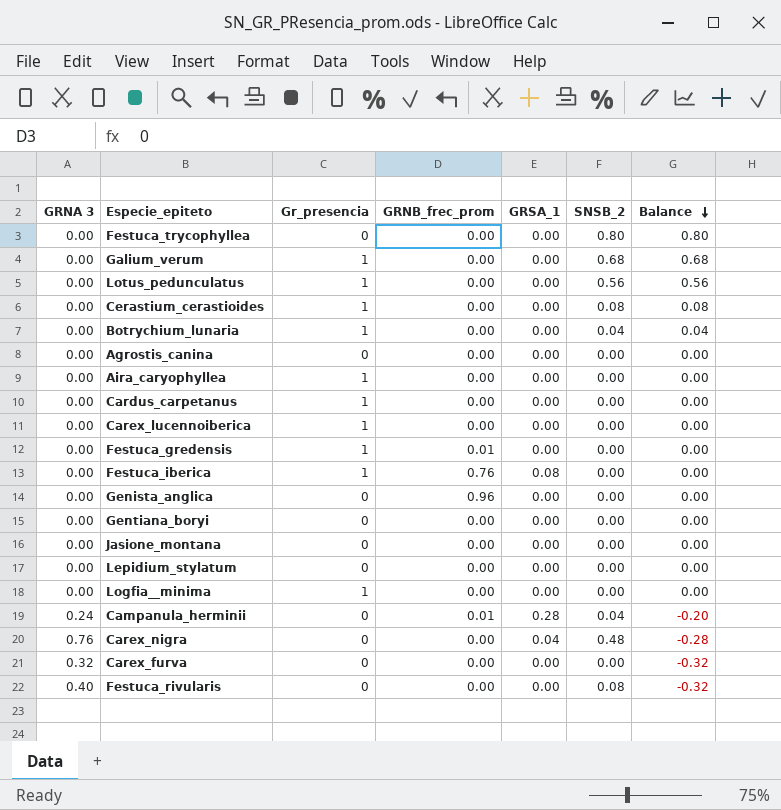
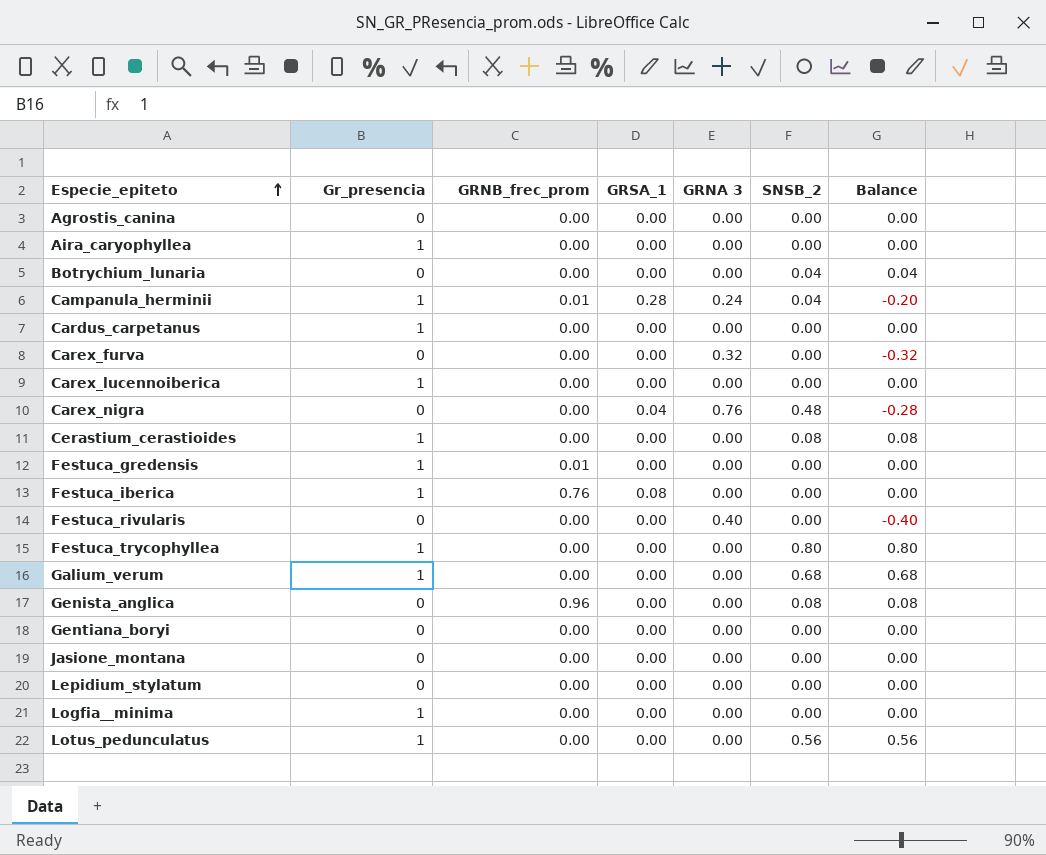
row order: Balance descending -> Especie_epiteto ascending
column GRNA 3 | position: 1 -> 5
Botrychium_lunaria | Gr_presencia: 1 -> 0
Campanula_herminii | Gr_presencia: 0 -> 1
Festuca_rivularis | SNSB_2: 0.08 -> 0.00
Festuca_rivularis | Balance: -0.32 -> -0.40
Festuca_trycophyllea | Gr_presencia: 0 -> 1
Genista_anglica | SNSB_2: 0.00 -> 0.08
Genista_anglica | Balance: 0.00 -> 0.08

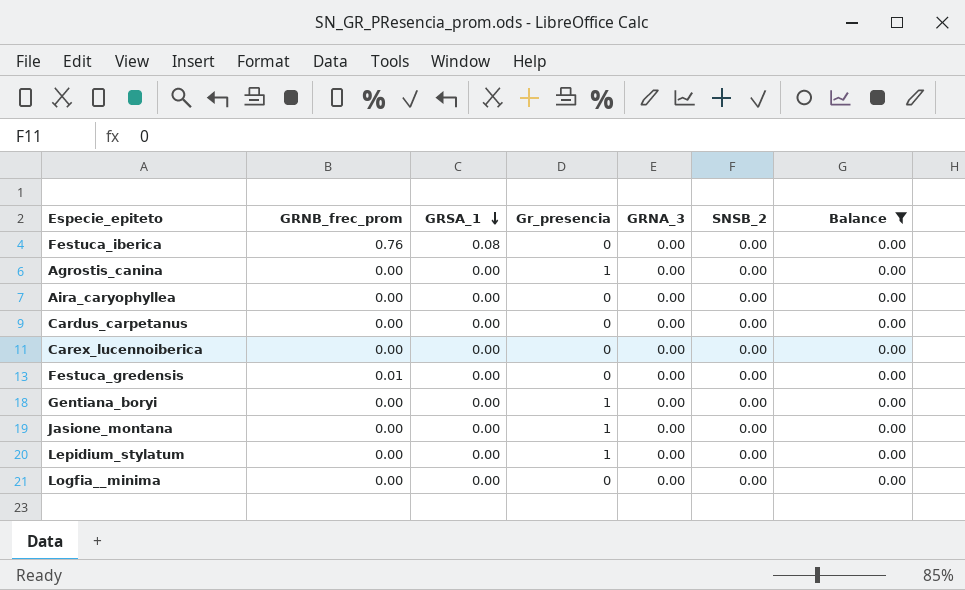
filter: none -> Balance = 0.00
row order: Especie_epiteto ascending -> GRSA_1 descending
column Gr_presencia | position: 2 -> 4
column name: GRNA 3 -> GRNA_3
Festuca_iberica | Gr_presencia: 1 -> 0
Agrostis_canina | Gr_presencia: 0 -> 1
Aira_caryophyllea | Gr_presencia: 1 -> 0
Cardus_carpetanus | Gr_presencia: 1 -> 0
Carex_lucennoiberica | Gr_presencia: 1 -> 0
Festuca_gredensis | Gr_presencia: 1 -> 0
Gentiana_boryi | Gr_presencia: 0 -> 1
Jasione_montana | Gr_presencia: 0 -> 1
Lepidium_stylatum | Gr_presencia: 0 -> 1
Logfia__minima | Gr_presencia: 1 -> 0

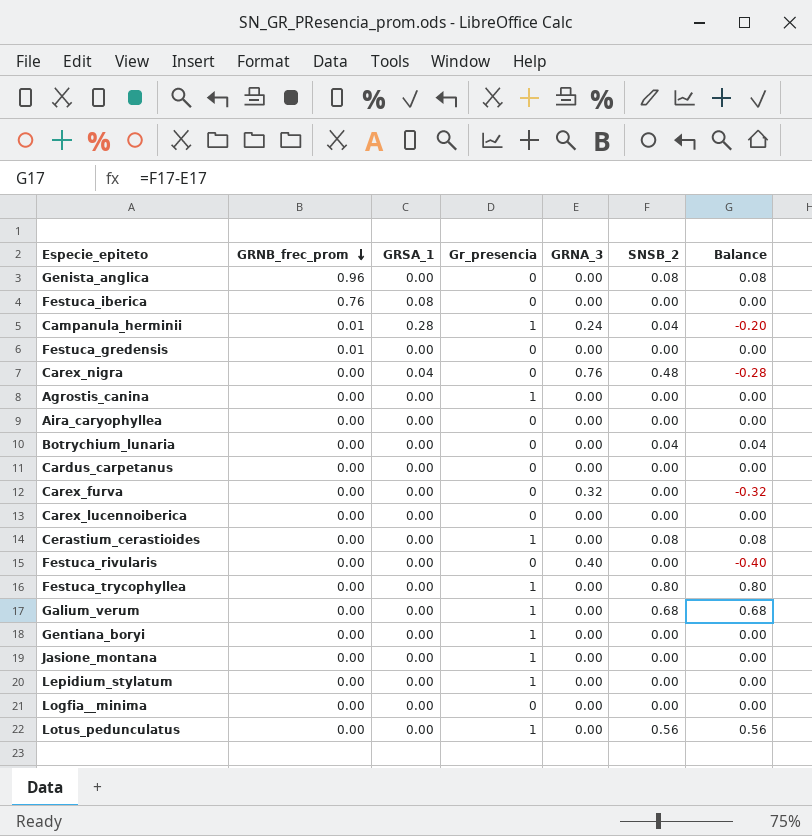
filter: Balance = 0.00 -> none
row order: GRSA_1 descending -> GRNB_frec_prom descending

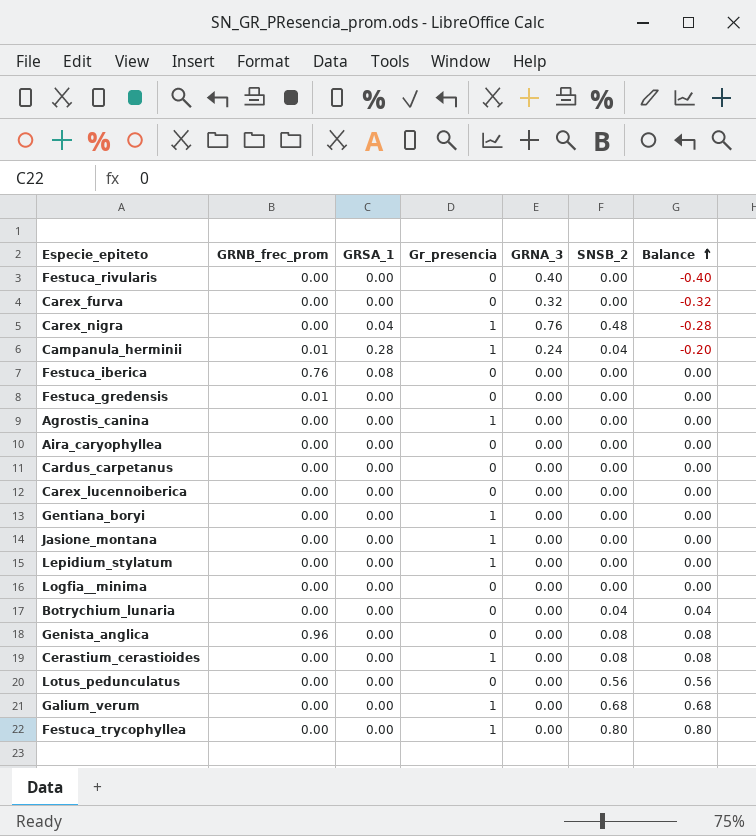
row order: GRNB_frec_prom descending -> Balance ascending
Carex_nigra | Gr_presencia: 0 -> 1
Lotus_pedunculatus | Gr_presencia: 1 -> 0

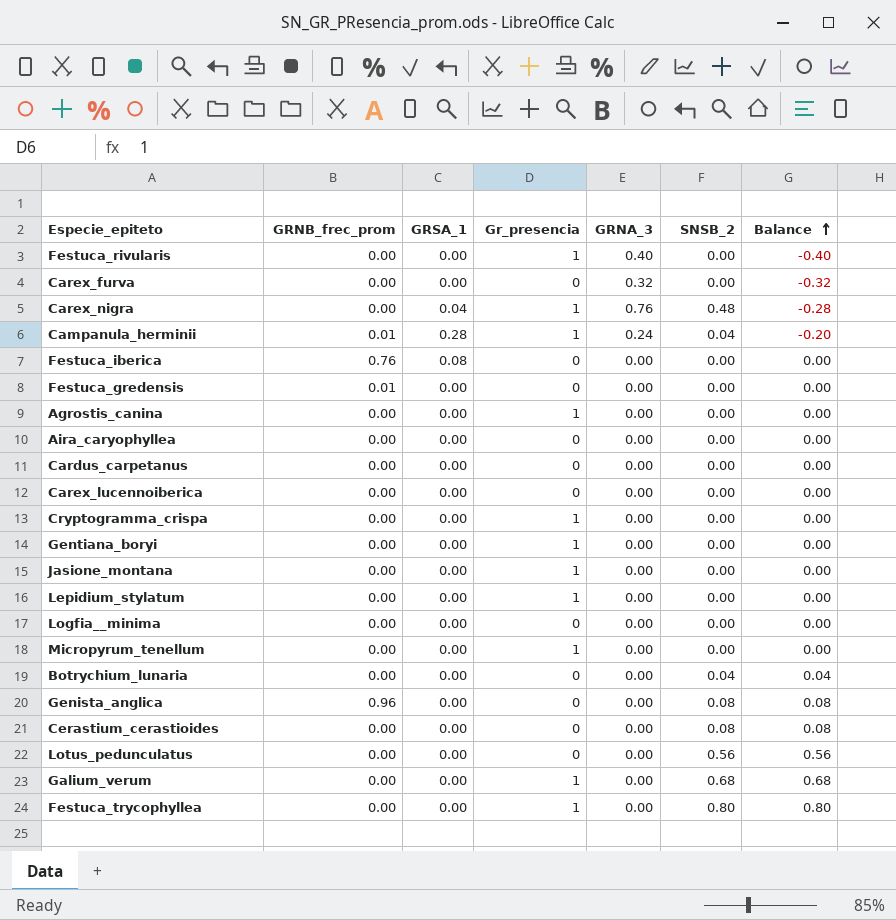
Festuca_rivularis | Gr_presencia: 0 -> 1
row Cryptogramma_crispa: none -> 0.00 | 0.00 | 1 | 0.00 | 0.00 | 0.00
row Micropyrum_tenellum: none -> 0.00 | 0.00 | 1 | 0.00 | 0.00 | 0.00
Cerastium_cerastioides | Gr_presencia: 1 -> 0

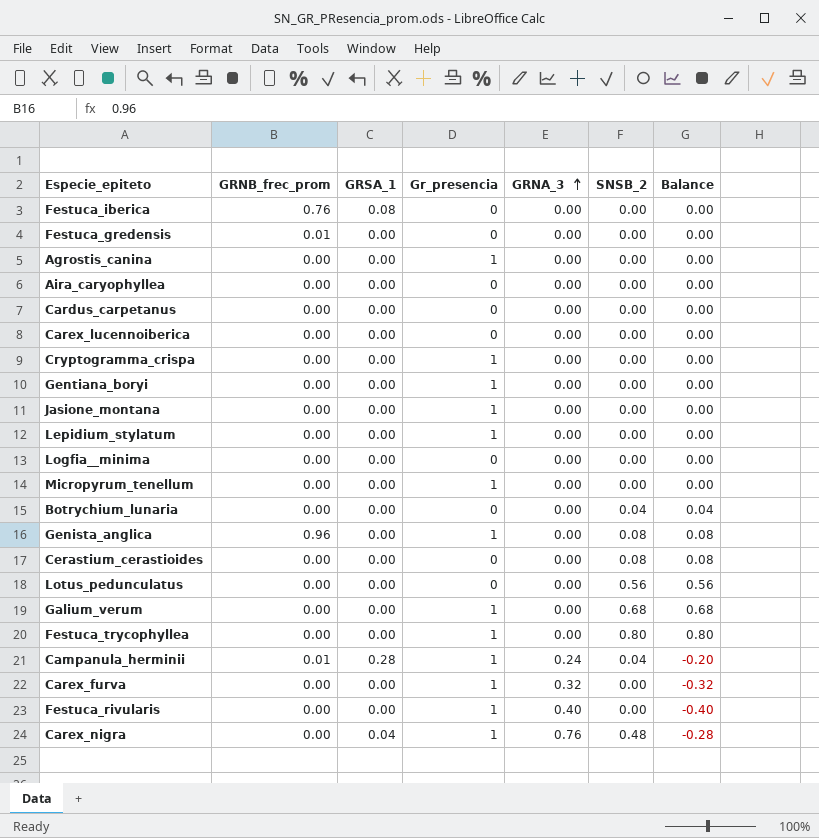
row order: Balance ascending -> GRNA_3 ascending
Genista_anglica | Gr_presencia: 0 -> 1
Carex_furva | Gr_presencia: 0 -> 1

